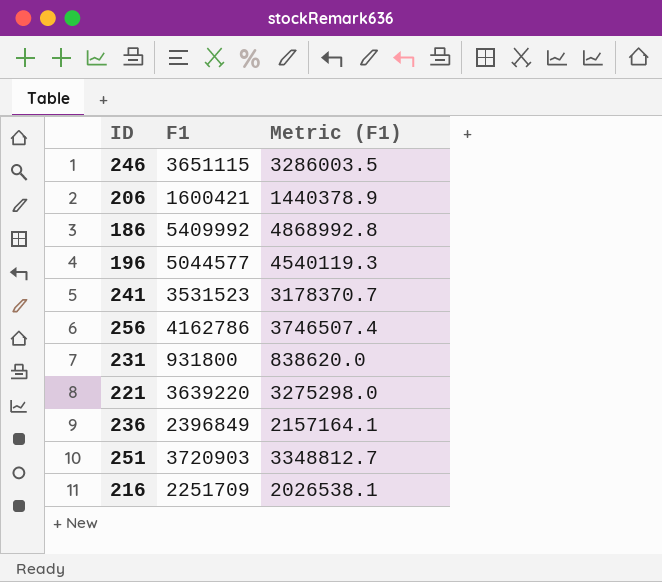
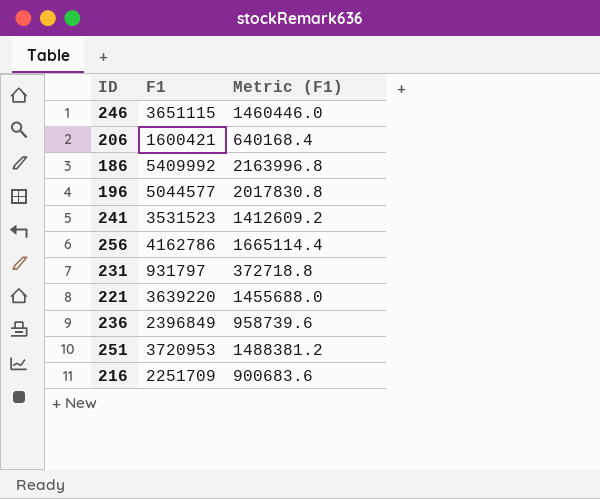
column Metric (F1) | formula: [F1] * 0.9 -> [F1] * 0.4
231 | F1: 931800 -> 931797
251 | F1: 3720903 -> 3720953

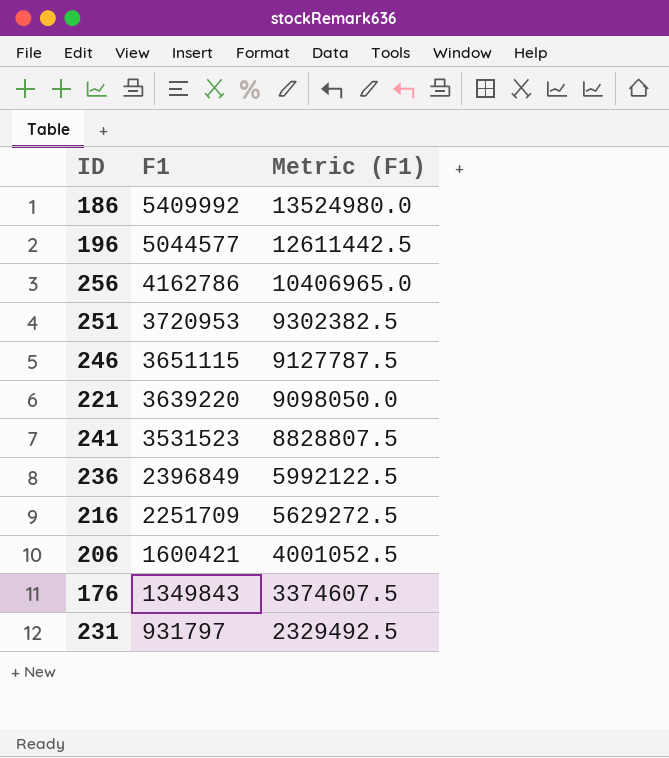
row order: none -> F1 descending
column Metric (F1) | formula: [F1] * 0.4 -> [F1] * 2.5
row 176: none -> 1349843 | 3374607.5

